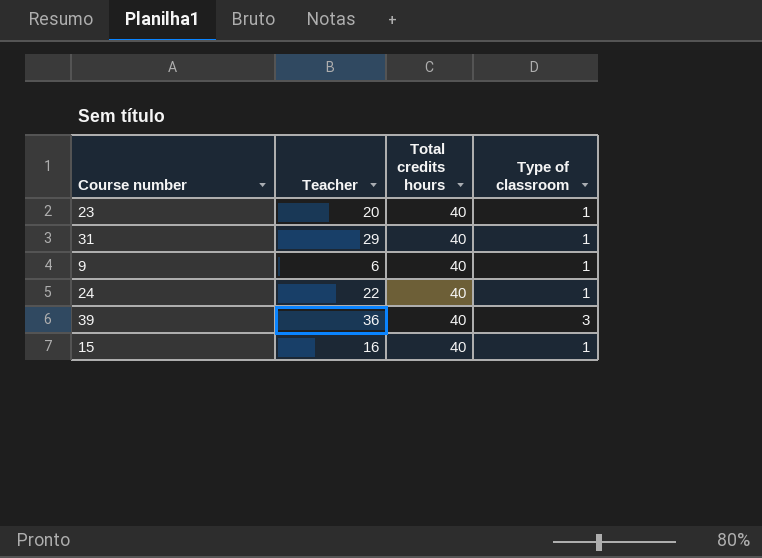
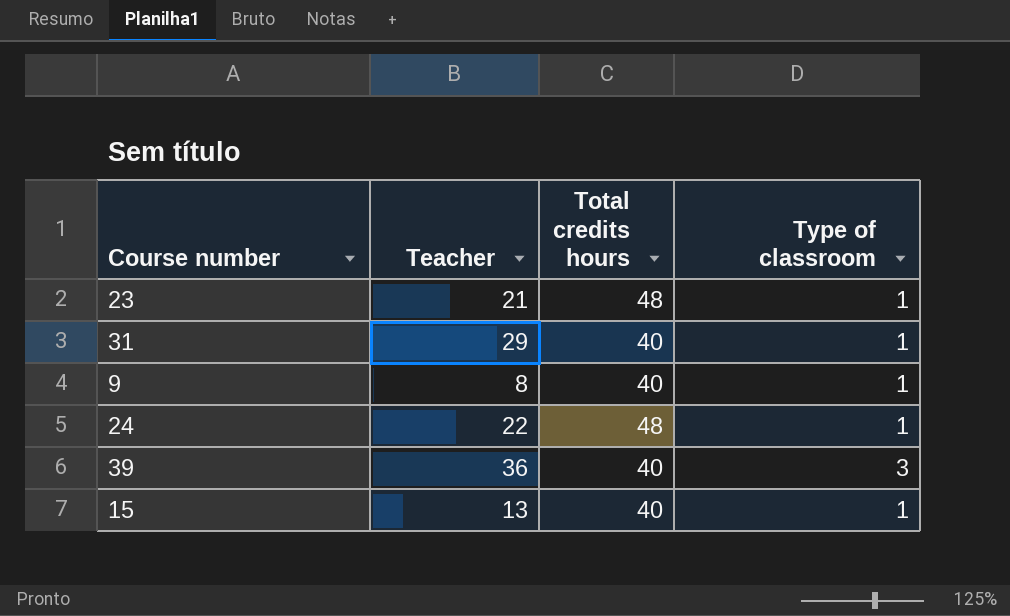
23 | Teacher: 20 -> 21
23 | Total credits hours: 40 -> 48
9 | Teacher: 6 -> 8
24 | Total credits hours: 40 -> 48
15 | Teacher: 16 -> 13

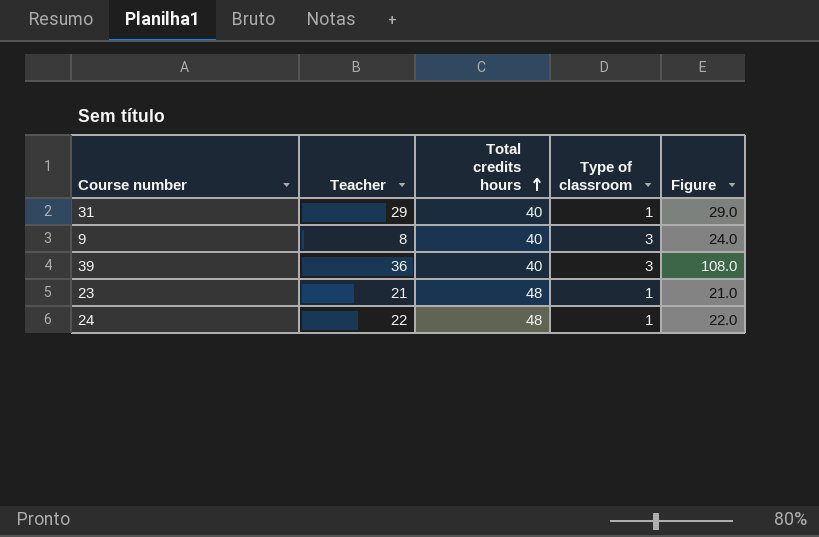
row order: none -> Total credits hours ascending
column Figure | formula: none -> [Teacher] * [Type of classroom]
row 15: 13 | 40 | 1 -> none
9 | Type of classroom: 1 -> 3

